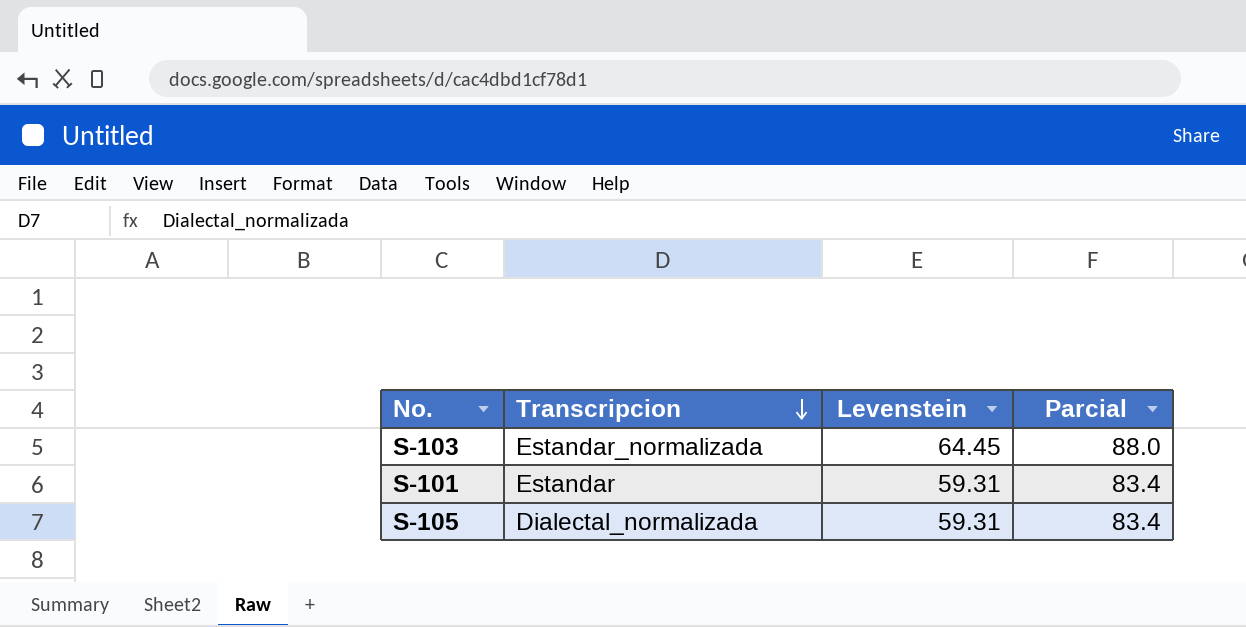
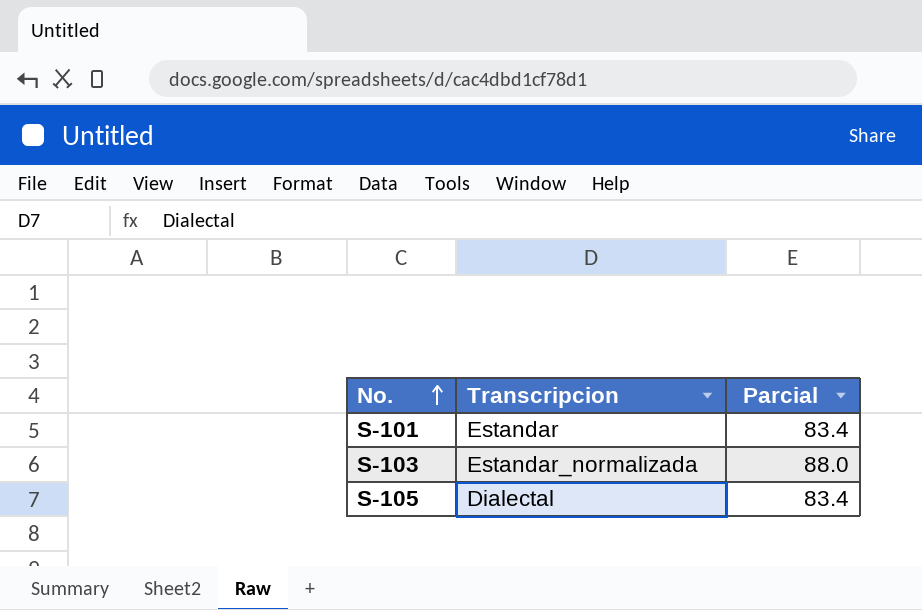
row order: Transcripcion descending -> No. ascending
column Levenstein | position: 3 -> none
S-105 | Transcripcion: Dialectal_normalizada -> Dialectal

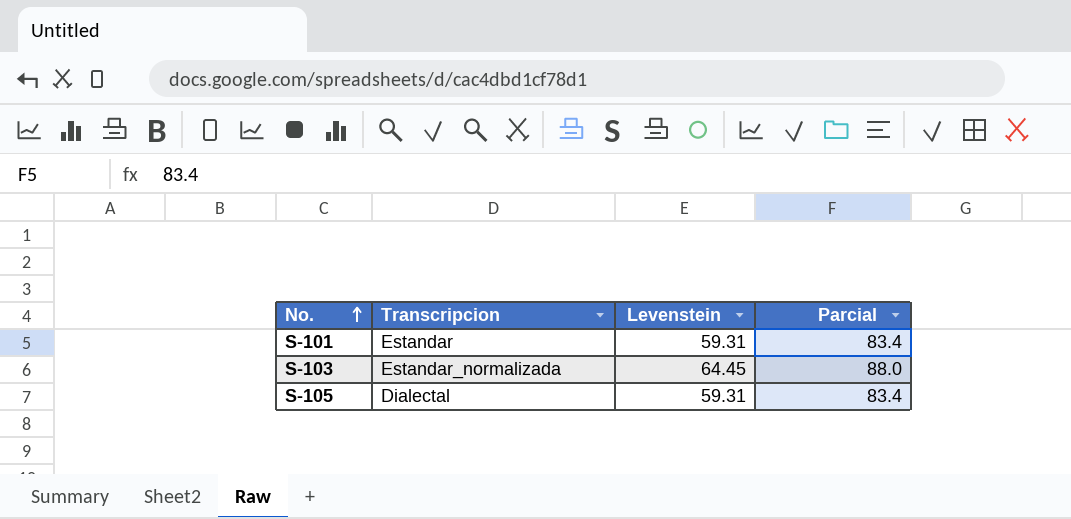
column Levenstein | position: none -> 3

